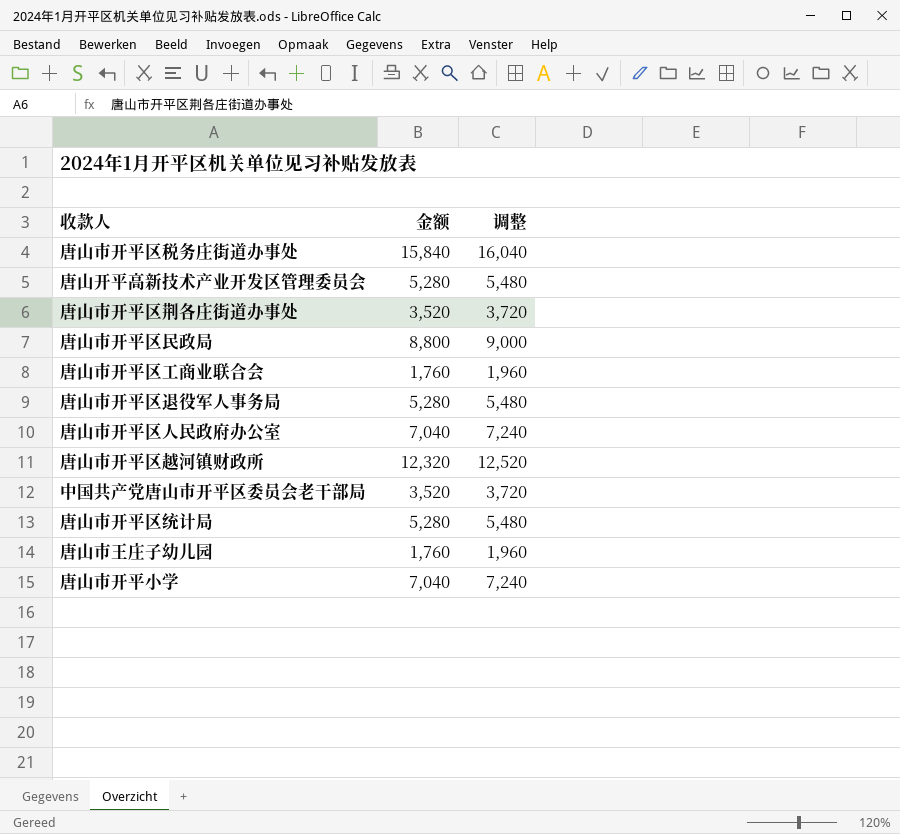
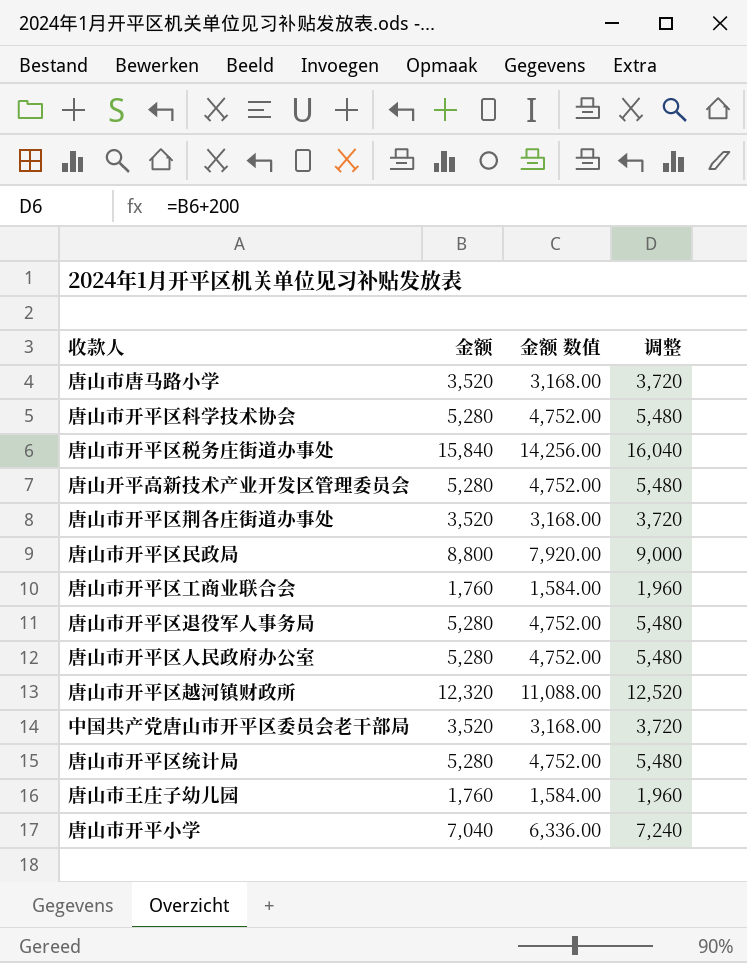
column 金额 数值 | formula: none -> [金额] * 0.9
row 唐山市唐马路小学: none -> 3,520 | 3,168.00 | 3,720
row 唐山市开平区科学技术协会: none -> 5,280 | 4,752.00 | 5,480
唐山市开平区人民政府办公室 | 金额: 7,040 -> 5,280
唐山市开平区人民政府办公室 | 调整: 7,240 -> 5,480

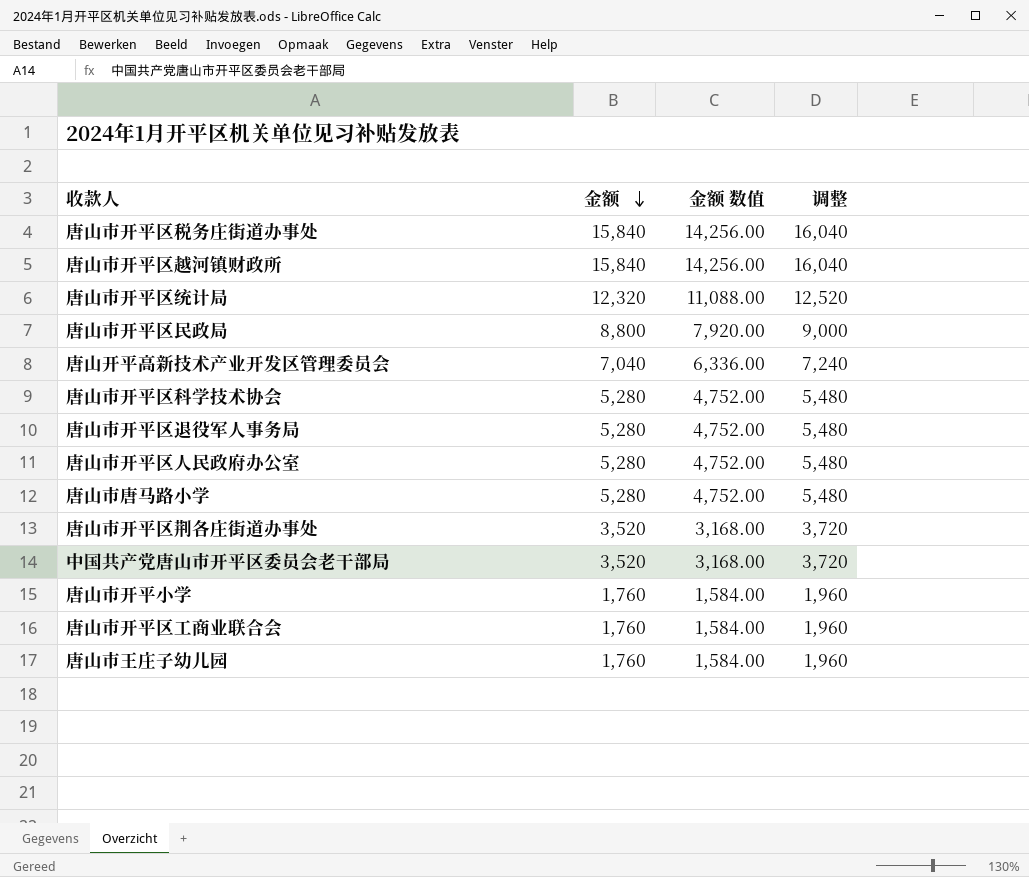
row order: none -> 金额 descending
唐山市开平区越河镇财政所 | 金额: 12,320 -> 15,840
唐山市开平区越河镇财政所 | 金额 数值: 11,088.00 -> 14,256.00
唐山市开平区越河镇财政所 | 调整: 12,520 -> 16,040
唐山市开平区统计局 | 金额: 5,280 -> 12,320
唐山市开平区统计局 | 金额 数值: 4,752.00 -> 11,088.00
唐山市开平区统计局 | 调整: 5,480 -> 12,520
唐山开平高新技术产业开发区管理委员会 | 金额: 5,280 -> 7,040
唐山开平高新技术产业开发区管理委员会 | 金额 数值: 4,752.00 -> 6,336.00
唐山开平高新技术产业开发区管理委员会 | 调整: 5,480 -> 7,240
唐山市唐马路小学 | 金额: 3,520 -> 5,280
唐山市唐马路小学 | 金额 数值: 3,168.00 -> 4,752.00
唐山市唐马路小学 | 调整: 3,720 -> 5,480
唐山市开平小学 | 金额: 7,040 -> 1,760
唐山市开平小学 | 金额 数值: 6,336.00 -> 1,584.00
唐山市开平小学 | 调整: 7,240 -> 1,960

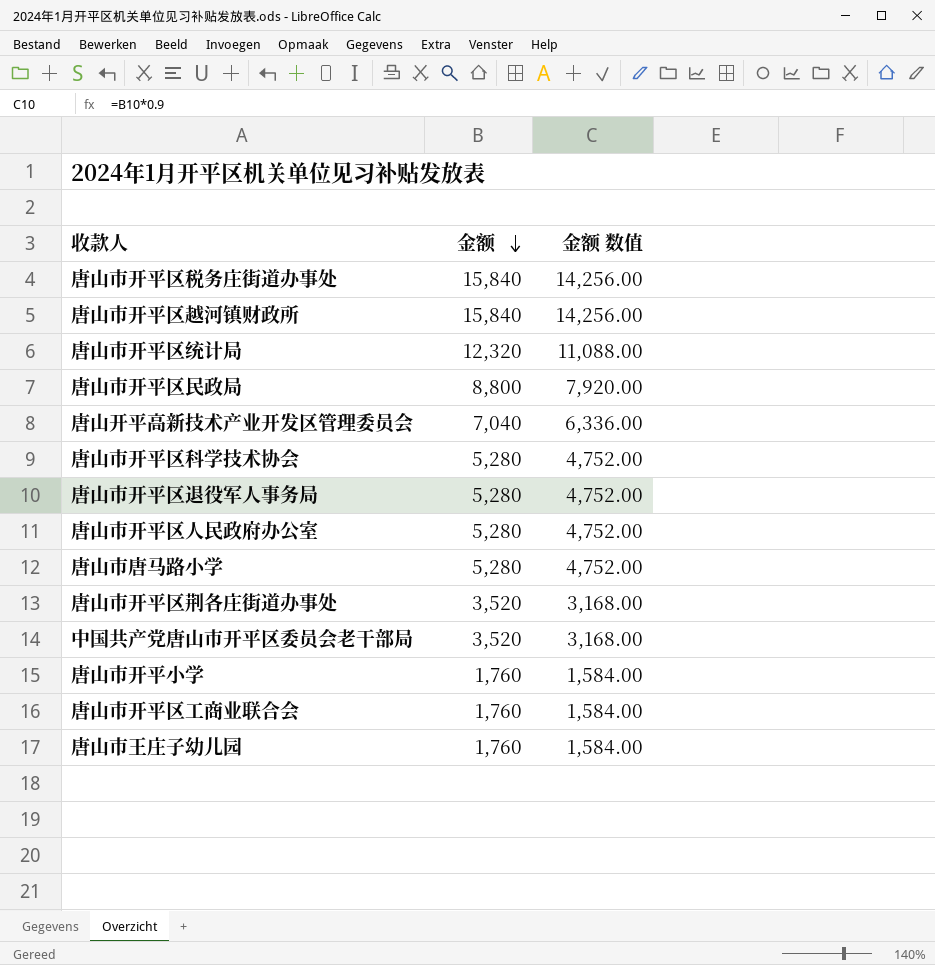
column 调整 | formula: [金额] + 200 -> none

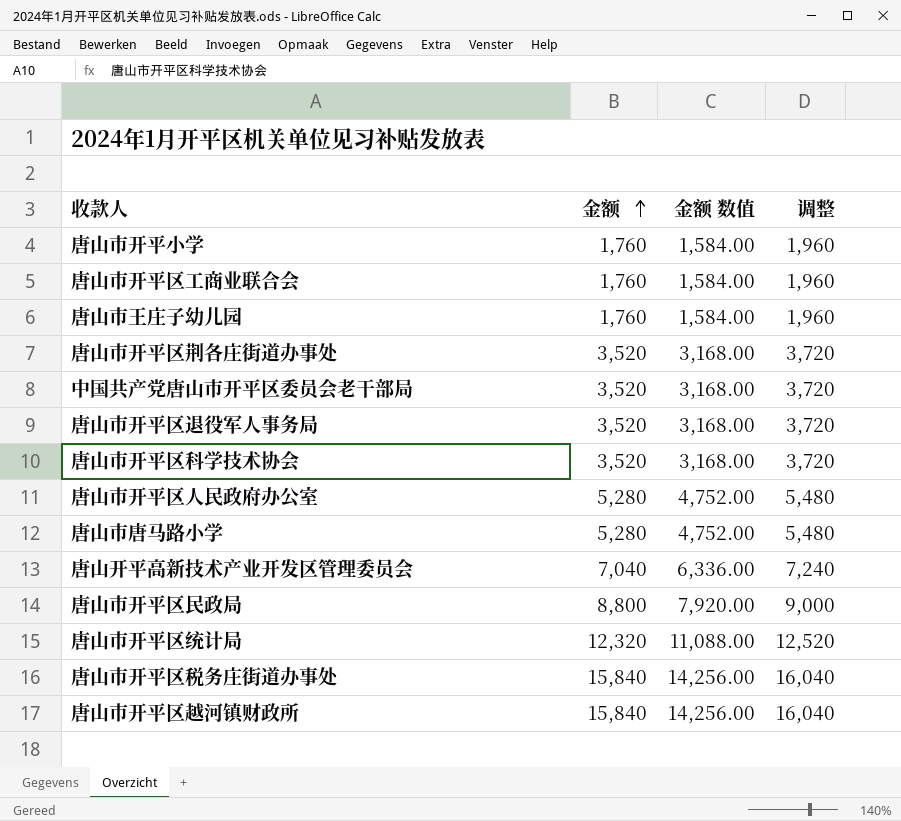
row order: 金额 descending -> 金额 ascending
column 调整 | formula: none -> [金额] + 200
唐山市开平区退役军人事务局 | 金额: 5,280 -> 3,520
唐山市开平区退役军人事务局 | 金额 数值: 4,752.00 -> 3,168.00
唐山市开平区科学技术协会 | 金额: 5,280 -> 3,520
唐山市开平区科学技术协会 | 金额 数值: 4,752.00 -> 3,168.00

